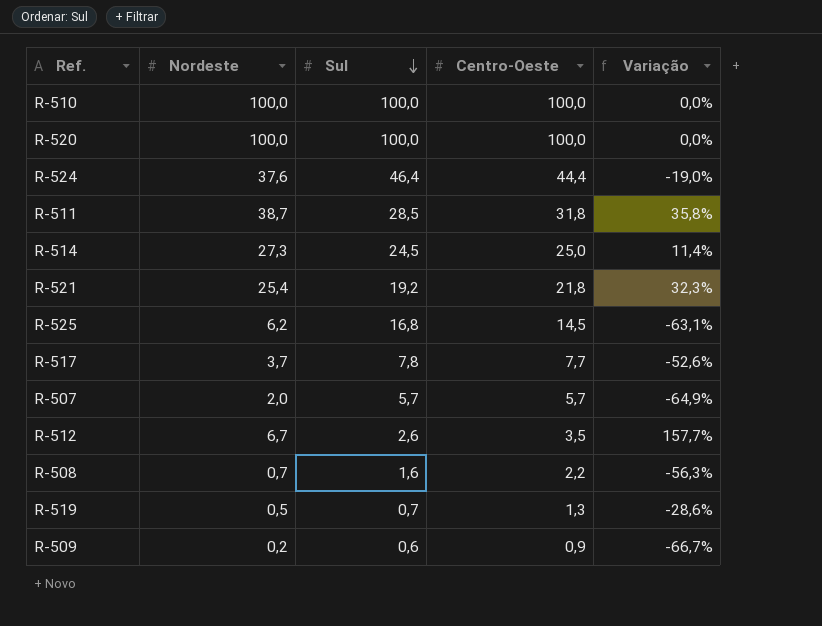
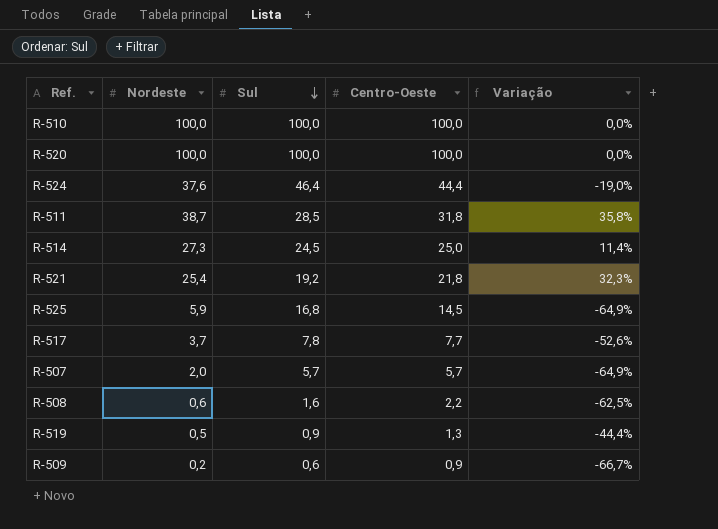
row R-512: 6,7 | 2,6 | 3,5 | 157,7% -> none
R-525 | Nordeste: 6,2 -> 5,9
R-525 | Variação: -63,1% -> -64,9%
R-508 | Nordeste: 0,7 -> 0,6
R-508 | Variação: -56,3% -> -62,5%
R-519 | Sul: 0,7 -> 0,9
R-519 | Variação: -28,6% -> -44,4%

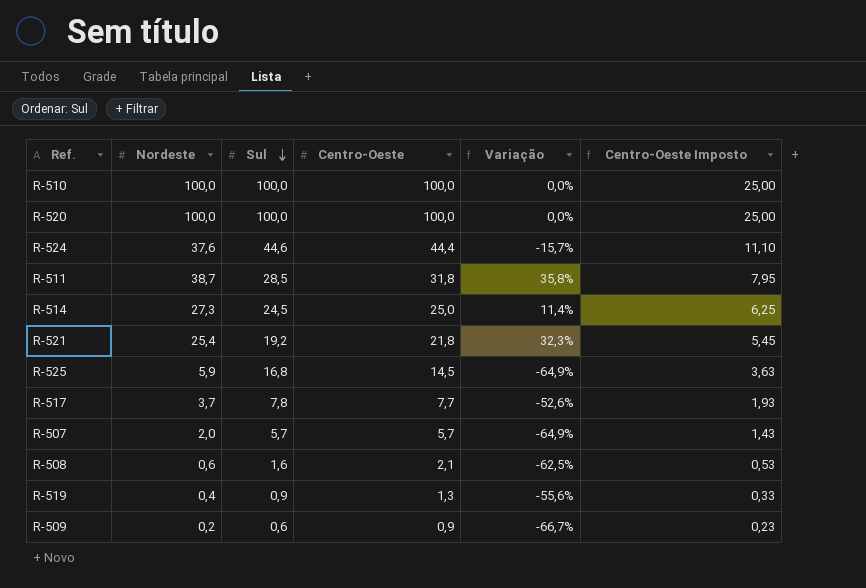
column Centro-Oeste Imposto | formula: none -> [Centro-Oeste] * 0,25
R-524 | Sul: 46,4 -> 44,6
R-524 | Variação: -19,0% -> -15,7%
R-508 | Centro-Oeste: 2,2 -> 2,1
R-519 | Nordeste: 0,5 -> 0,4
R-519 | Variação: -44,4% -> -55,6%

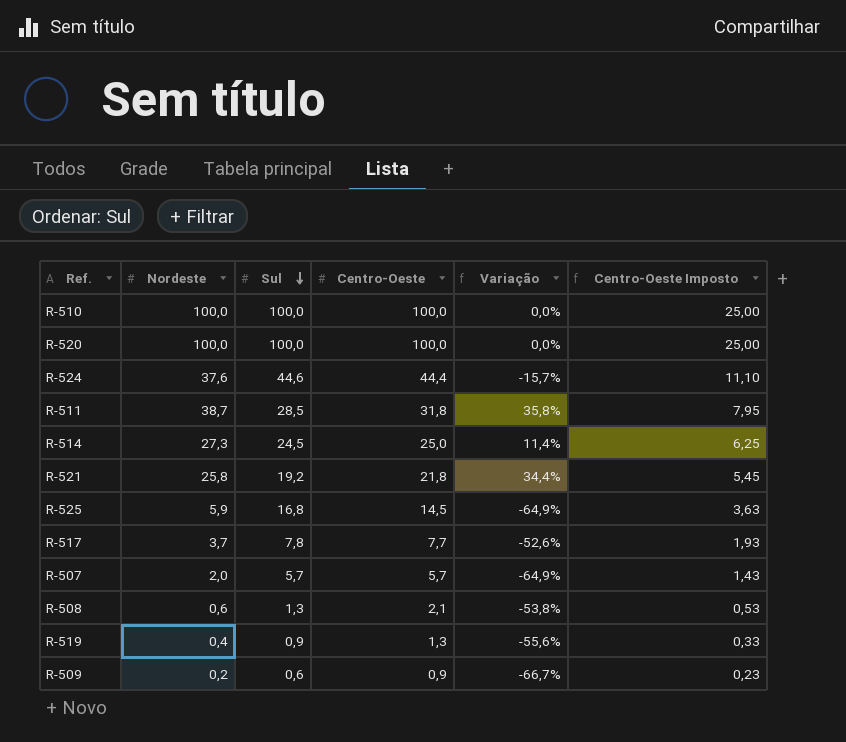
R-521 | Nordeste: 25,4 -> 25,8
R-521 | Variação: 32,3% -> 34,4%
R-508 | Sul: 1,6 -> 1,3
R-508 | Variação: -62,5% -> -53,8%

